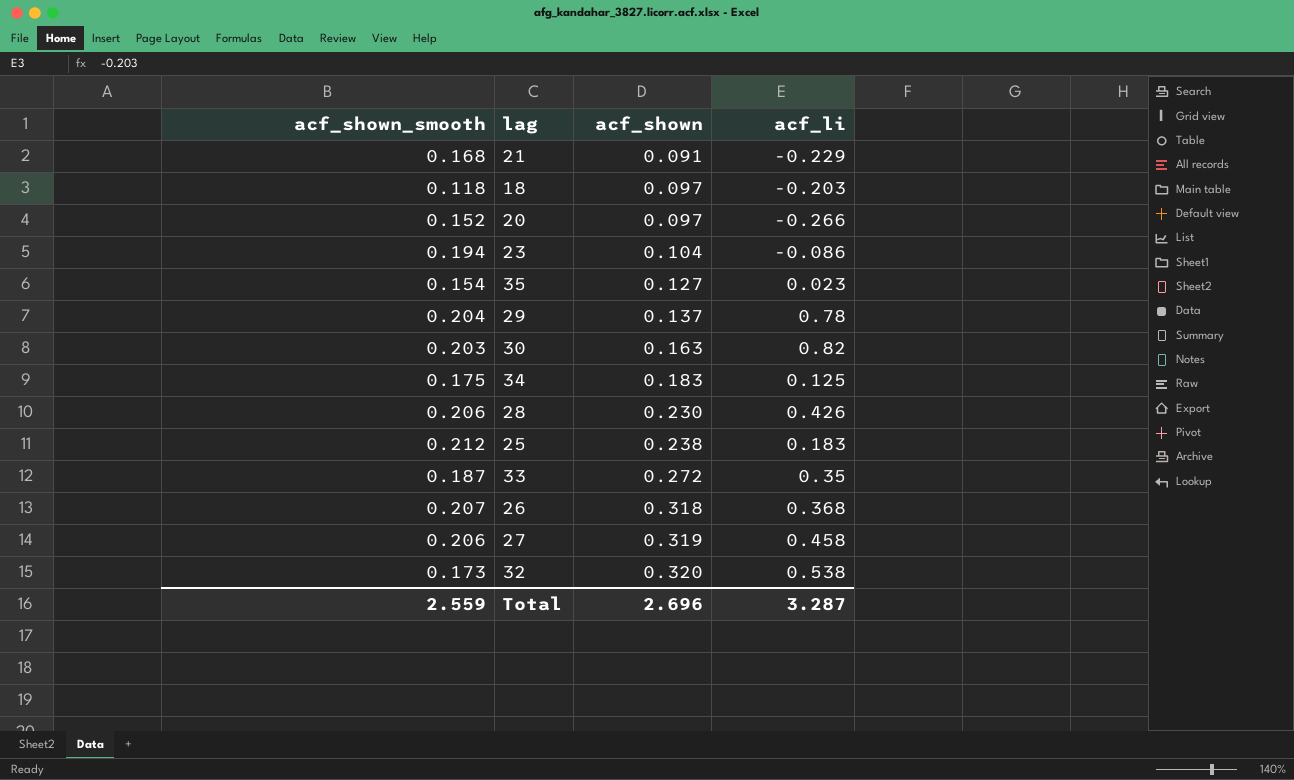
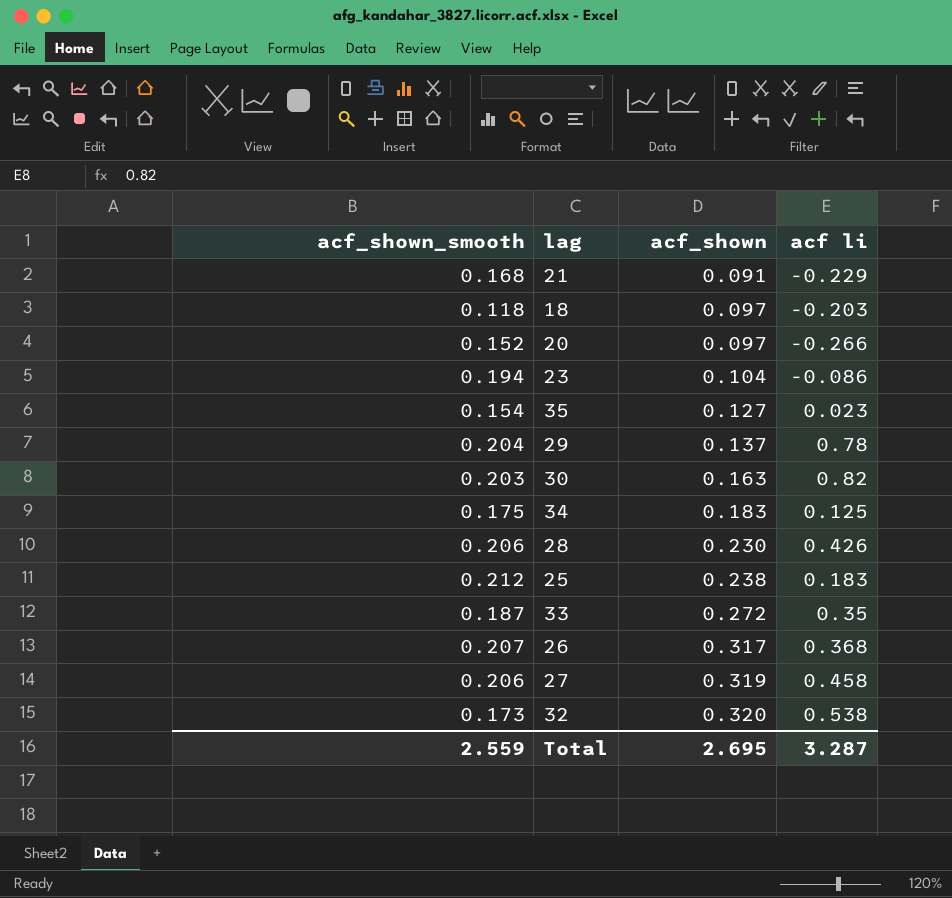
column name: acf_li -> acf li
26 | acf_shown: 0.318 -> 0.317
Total | acf_shown: 2.696 -> 2.695

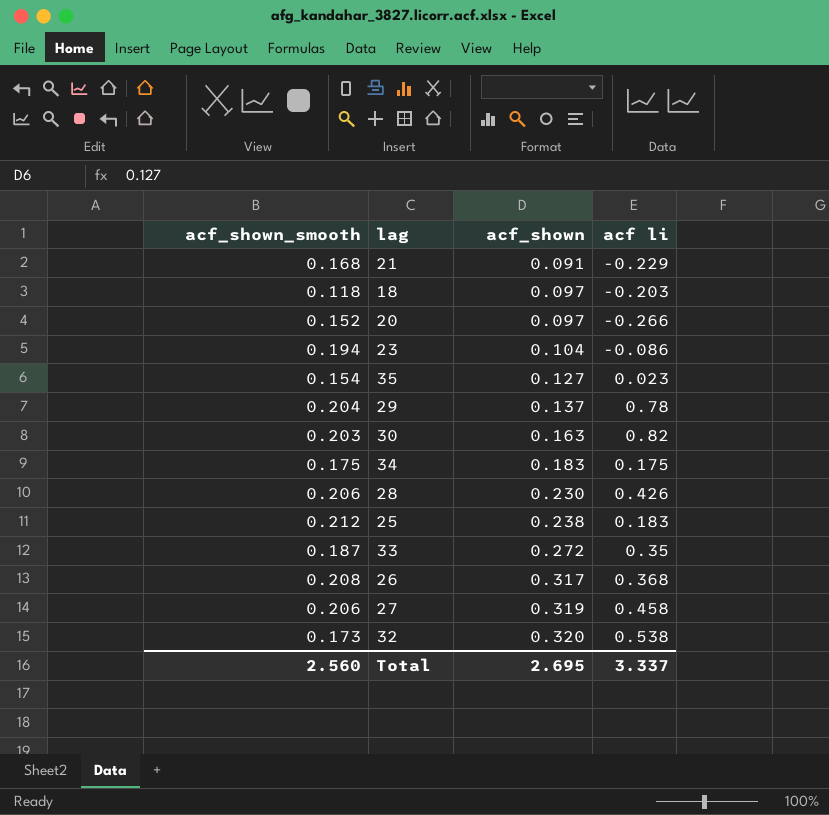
34 | acf li: 0.125 -> 0.175
26 | acf_shown_smooth: 0.207 -> 0.208
Total | acf_shown_smooth: 2.559 -> 2.560
Total | acf li: 3.287 -> 3.337

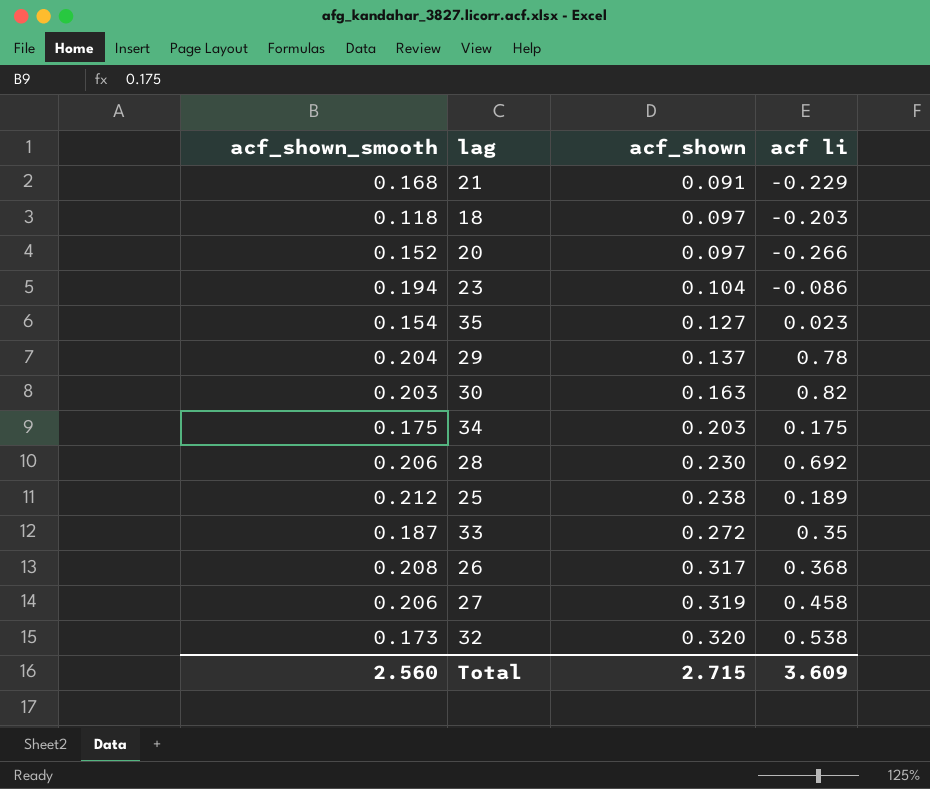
34 | acf_shown: 0.183 -> 0.203
28 | acf li: 0.426 -> 0.692
25 | acf li: 0.183 -> 0.189
Total | acf_shown: 2.695 -> 2.715
Total | acf li: 3.337 -> 3.609

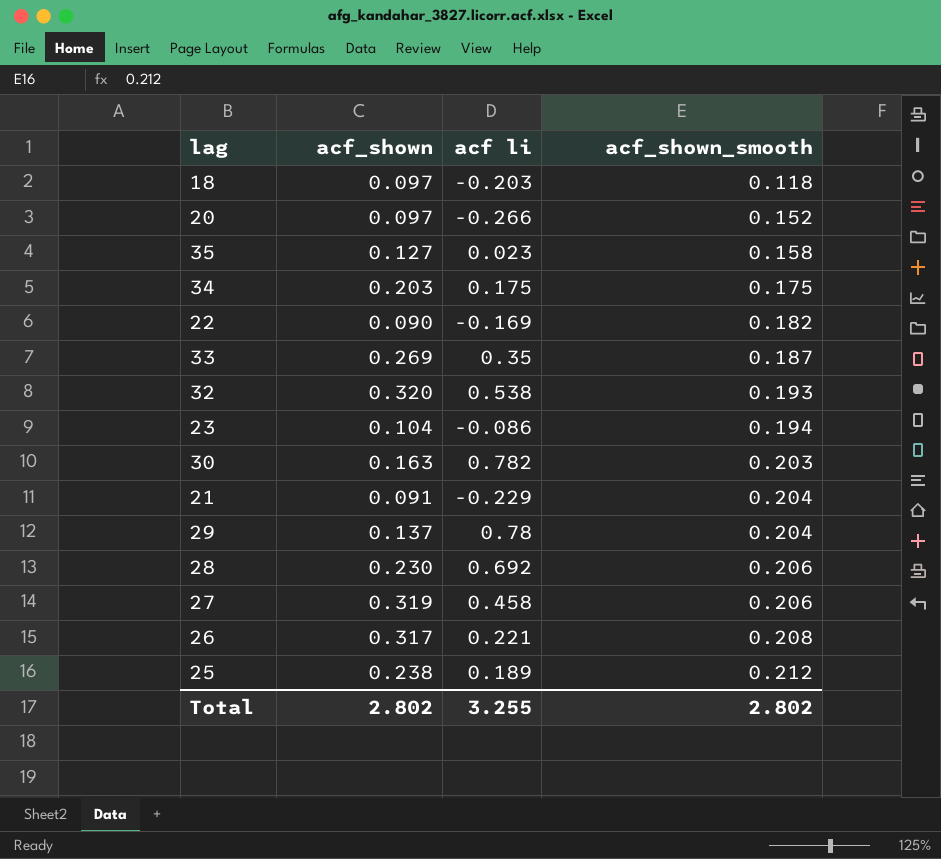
row order: acf_shown ascending -> acf_shown_smooth ascending
column acf_shown_smooth | position: 1 -> 4
35 | acf_shown_smooth: 0.154 -> 0.158
row 22: none -> 0.090 | -0.169 | 0.182
33 | acf_shown: 0.272 -> 0.269
32 | acf_shown_smooth: 0.173 -> 0.193
30 | acf li: 0.82 -> 0.782
21 | acf_shown_smooth: 0.168 -> 0.204
26 | acf li: 0.368 -> 0.221
Total | acf_shown: 2.715 -> 2.802
Total | acf li: 3.609 -> 3.255
Total | acf_shown_smooth: 2.560 -> 2.802

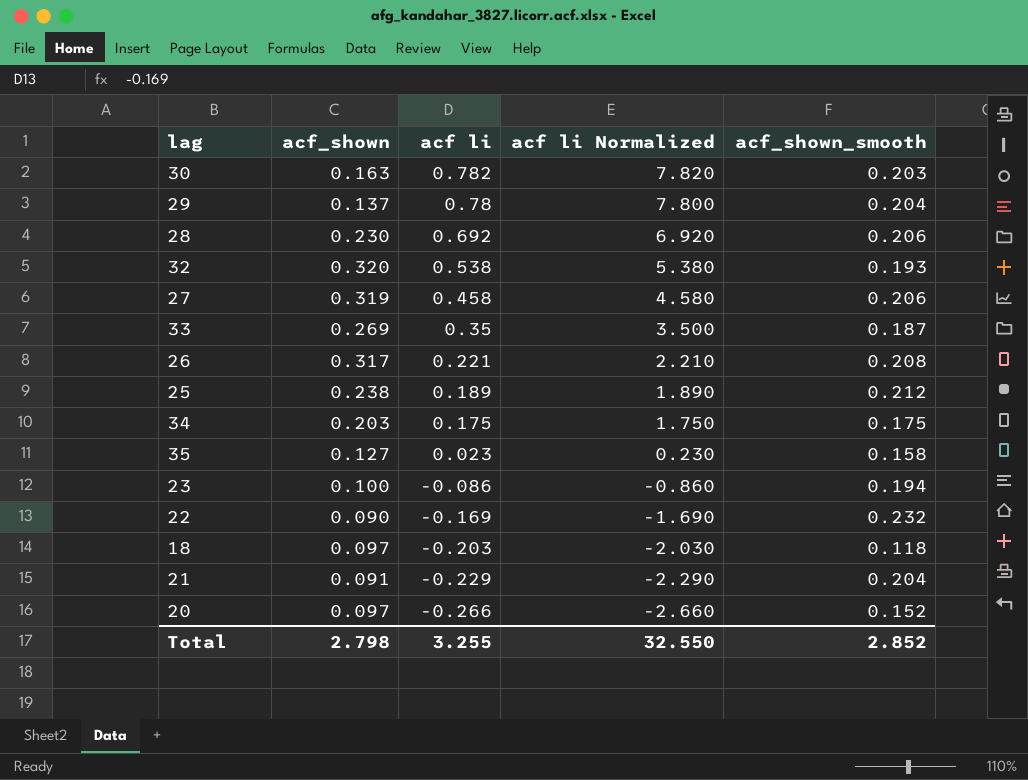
row order: acf_shown_smooth ascending -> acf li descending
column acf li Normalized | formula: none -> [acf li] * 10
23 | acf_shown: 0.104 -> 0.100
22 | acf_shown_smooth: 0.182 -> 0.232
Total | acf_shown: 2.802 -> 2.798
Total | acf_shown_smooth: 2.802 -> 2.852

